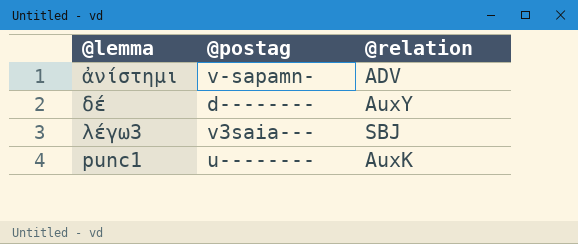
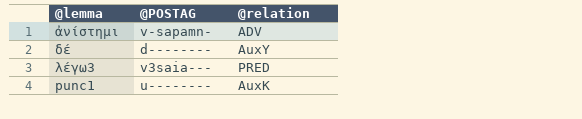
column name: @postag -> @POSTAG
λέγω3 | @relation: SBJ -> PRED

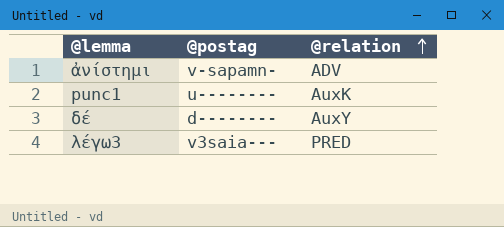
row order: none -> @relation ascending
column name: @POSTAG -> @postag

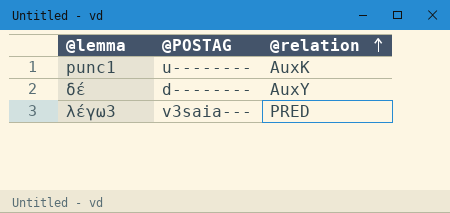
column name: @postag -> @POSTAG
row ἀνίστημι: v-sapamn- | ADV -> none

